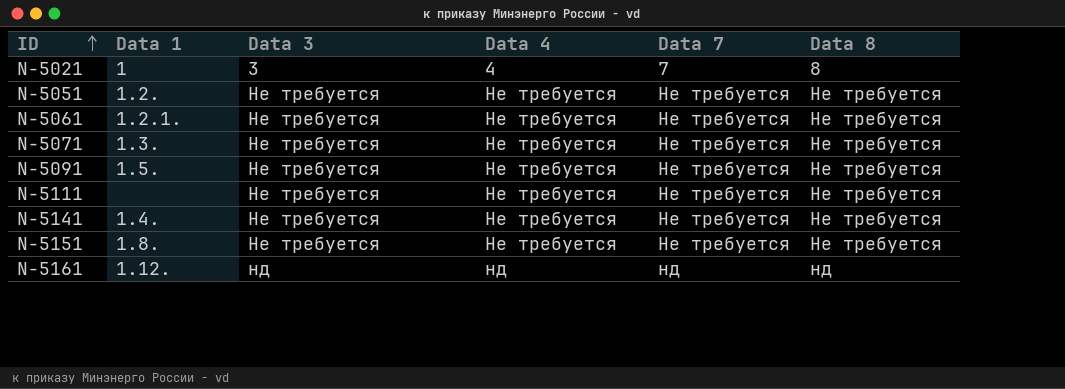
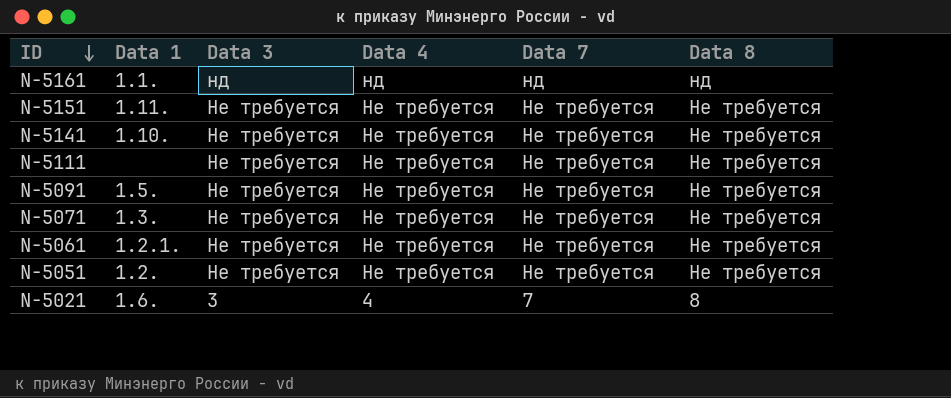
row order: ID ascending -> ID descending
N-5161 | Data 1: 1.12. -> 1.1.
N-5151 | Data 1: 1.8. -> 1.11.
N-5141 | Data 1: 1.4. -> 1.10.
N-5021 | Data 1: 1 -> 1.6.

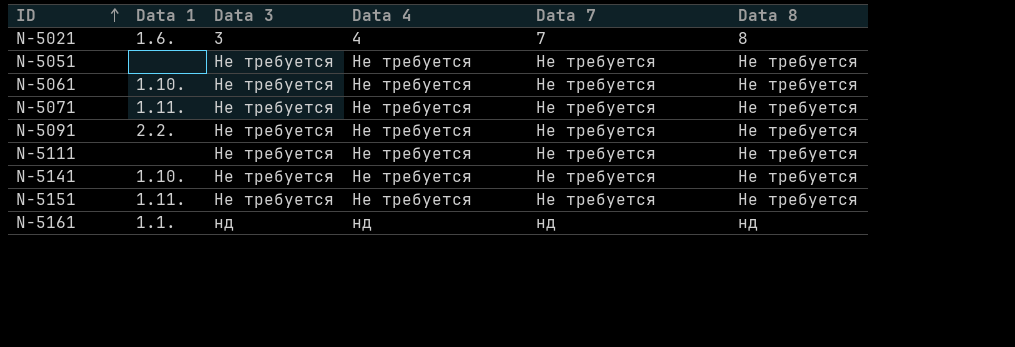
row order: ID descending -> ID ascending
N-5051 | Data 1: 1.2. -> none
N-5061 | Data 1: 1.2.1. -> 1.10.
N-5071 | Data 1: 1.3. -> 1.11.
N-5091 | Data 1: 1.5. -> 2.2.

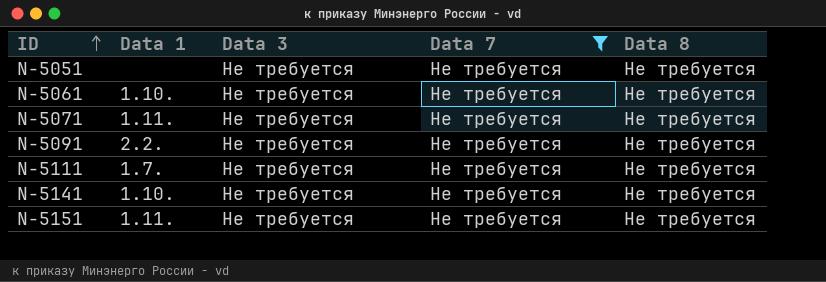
filter: none -> Data 7 = Не требуется
column Data 4 | position: 4 -> none
N-5111 | Data 1: none -> 1.7.

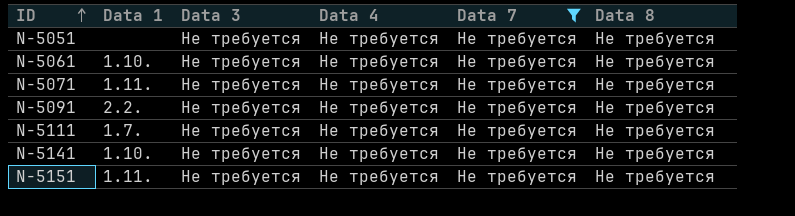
column Data 4 | position: none -> 4

